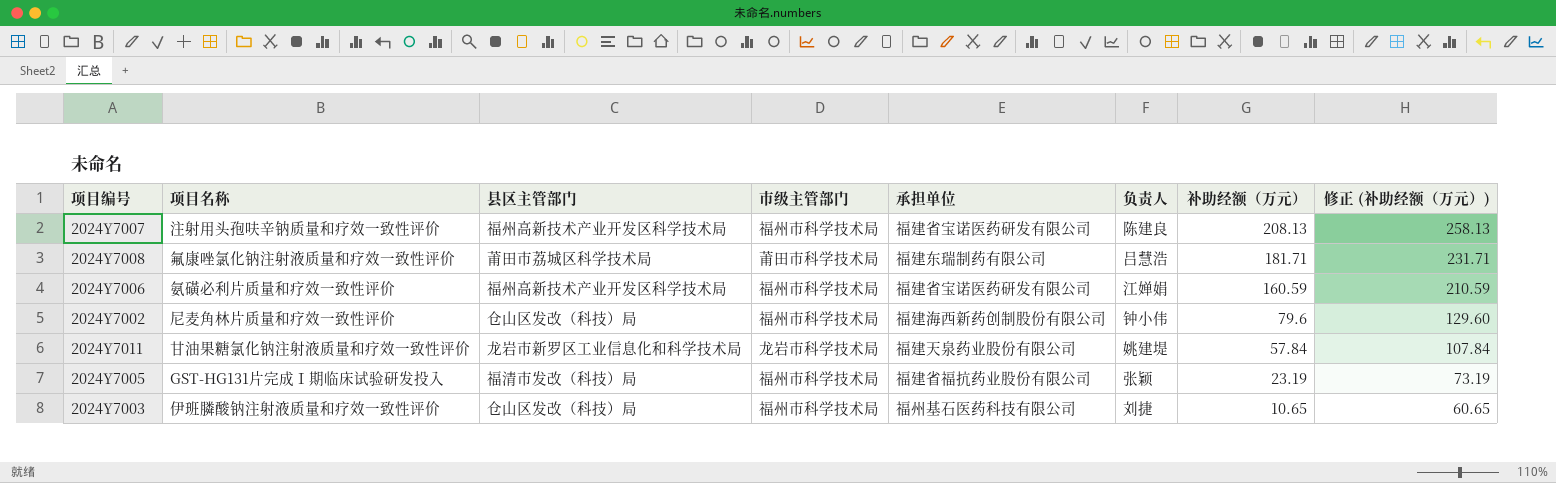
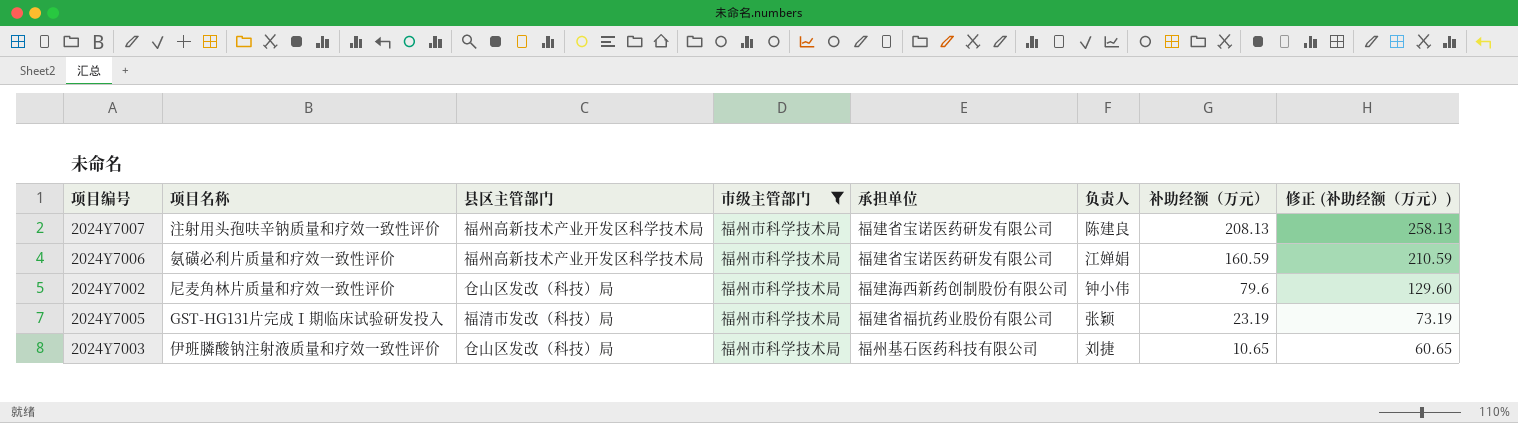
filter: none -> 市级主管部门 = 福州市科学技术局

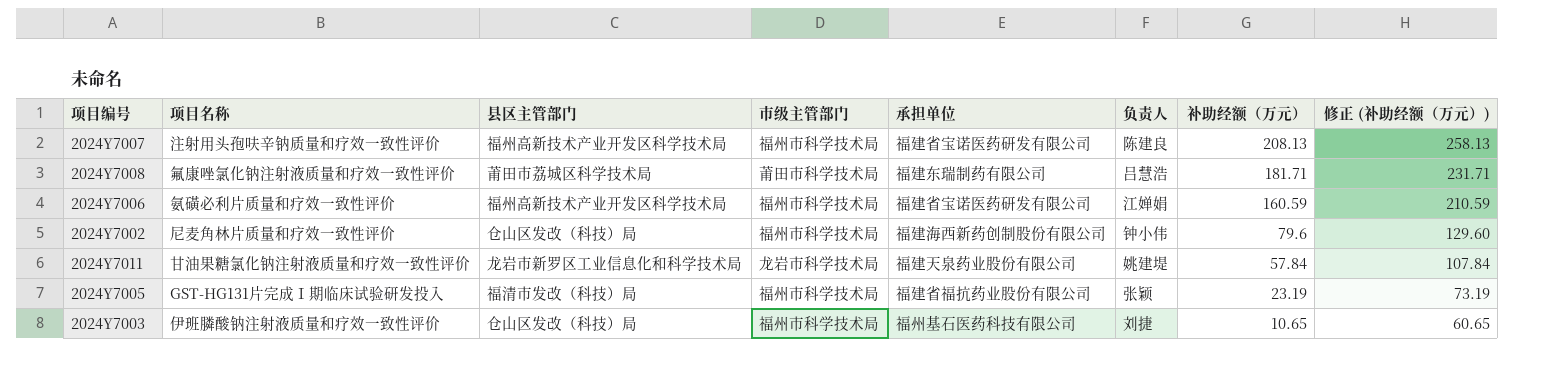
filter: 市级主管部门 = 福州市科学技术局 -> none

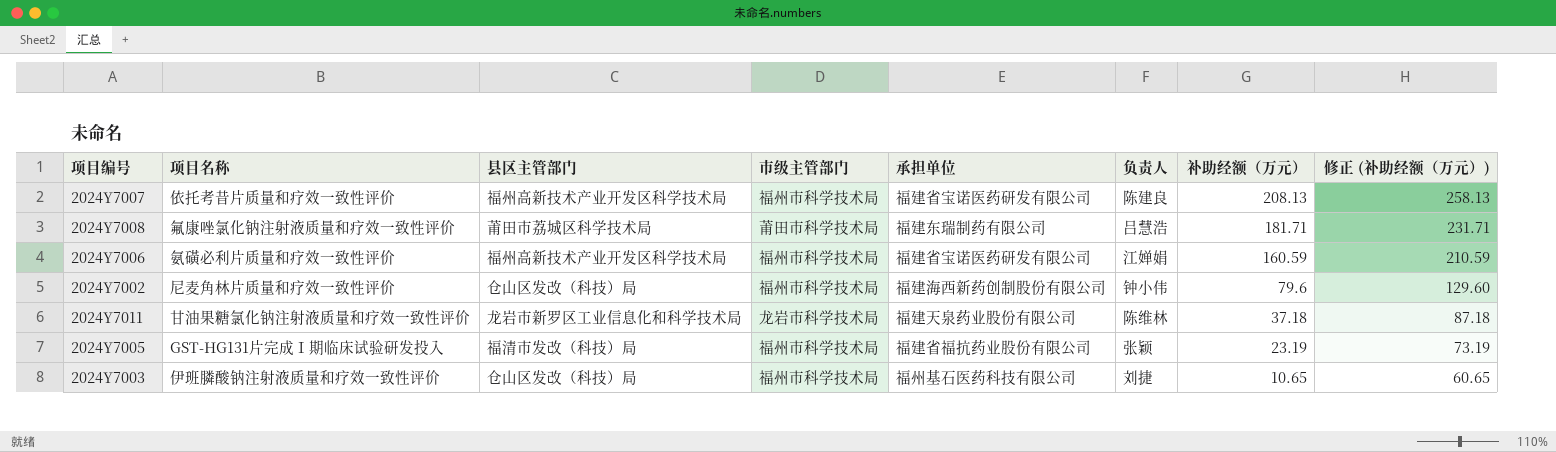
2024Y7007 | 项目名称: 注射用头孢呋辛钠质量和疗效一致性评价 -> 依托考昔片质量和疗效一致性评价
2024Y7011 | 负责人: 姚建堤 -> 陈维林
2024Y7011 | 补助经额（万元）: 57.84 -> 37.18
2024Y7011 | 修正 (补助经额（万元）): 107.84 -> 87.18

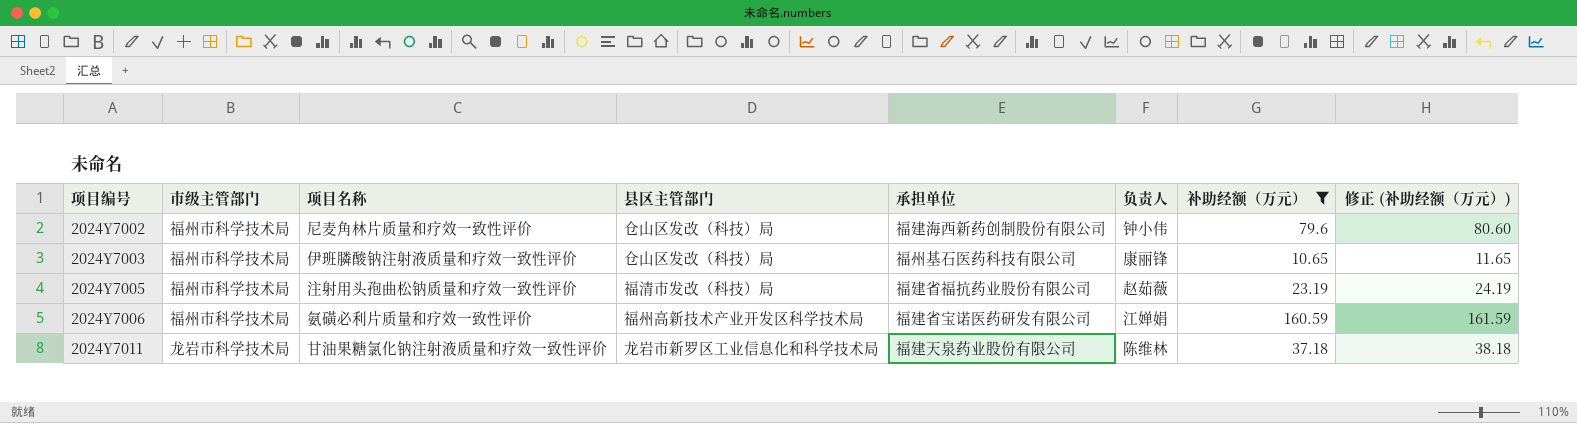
filter: none -> 补助经额（万元） <= 160.59
row order: 补助经额（万元） descending -> 项目编号 ascending
column 市级主管部门 | position: 4 -> 2
column 修正 (补助经额（万元）) | formula: [补助经额（万元）] + 50 -> [补助经额（万元）] + 1
2024Y7003 | 负责人: 刘捷 -> 康丽锋
2024Y7005 | 项目名称: GST-HG131片完成Ⅰ期临床试验研发投入 -> 注射用头孢曲松钠质量和疗效一致性评价
2024Y7005 | 负责人: 张颖 -> 赵茹薇

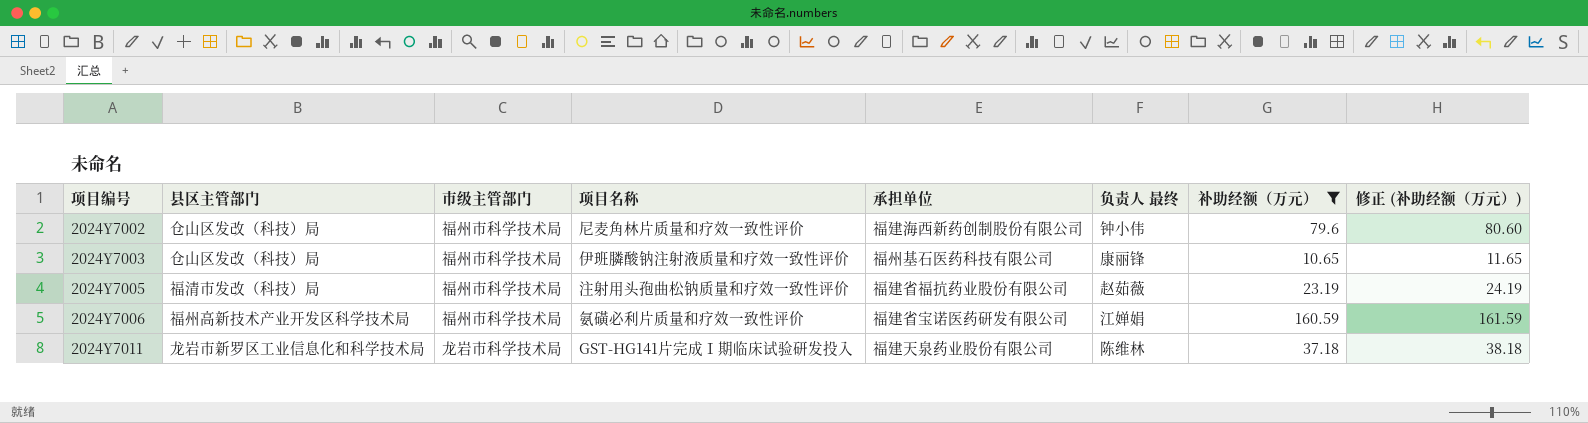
column 县区主管部门 | position: 4 -> 2
column name: 负责人 -> 负责人 最终
2024Y7011 | 项目名称: 甘油果糖氯化钠注射液质量和疗效一致性评价 -> GST-HG141片完成Ⅰ期临床试验研发投入

